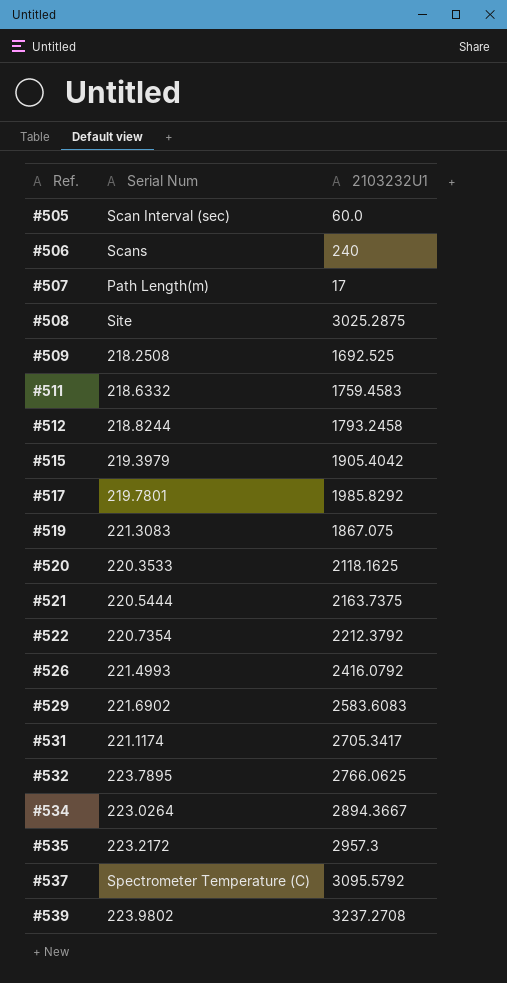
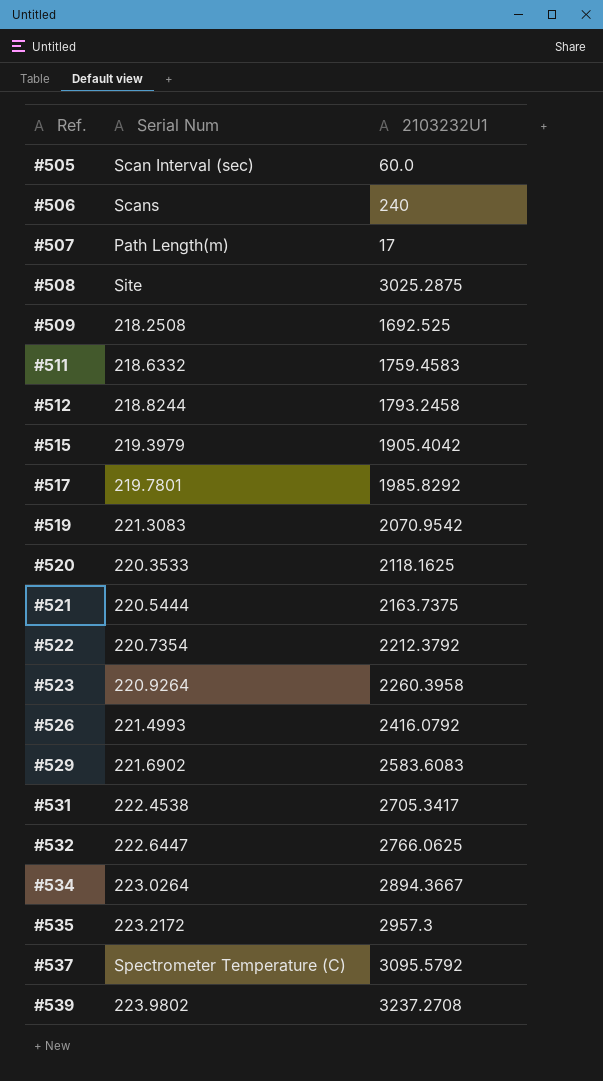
#519 | 2103232U1: 1867.075 -> 2070.9542
row #523: none -> 220.9264 | 2260.3958
#531 | Serial Num: 221.1174 -> 222.4538
#532 | Serial Num: 223.7895 -> 222.6447

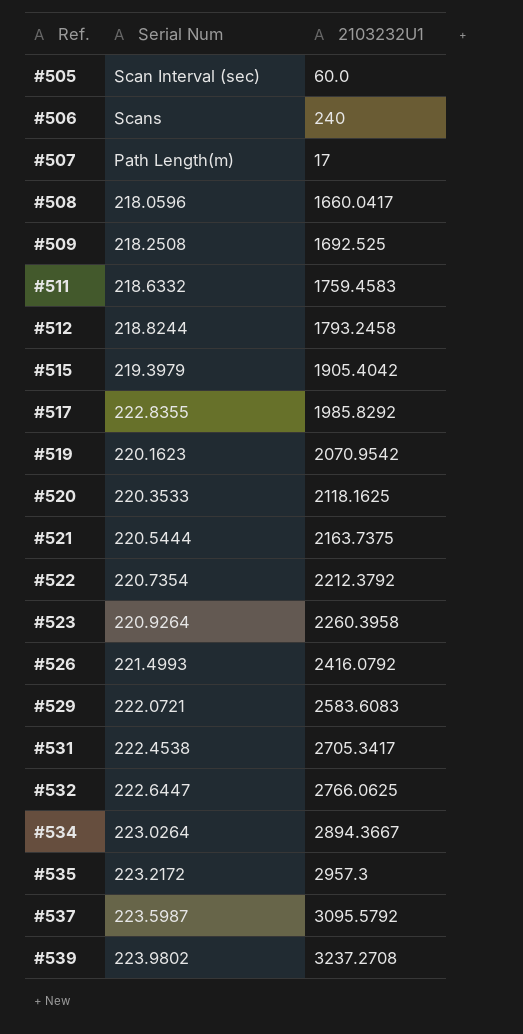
#508 | Serial Num: Site -> 218.0596
#508 | 2103232U1: 3025.2875 -> 1660.0417
#517 | Serial Num: 219.7801 -> 222.8355
#519 | Serial Num: 221.3083 -> 220.1623
#529 | Serial Num: 221.6902 -> 222.0721
#537 | Serial Num: Spectrometer Temperature (C) -> 223.5987

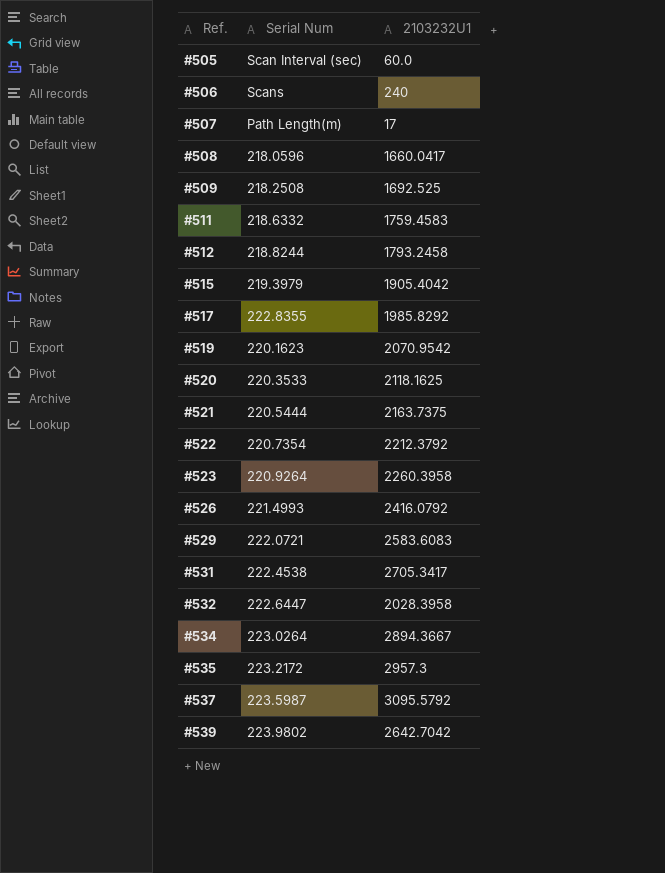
#532 | 2103232U1: 2766.0625 -> 2028.3958
#539 | 2103232U1: 3237.2708 -> 2642.7042

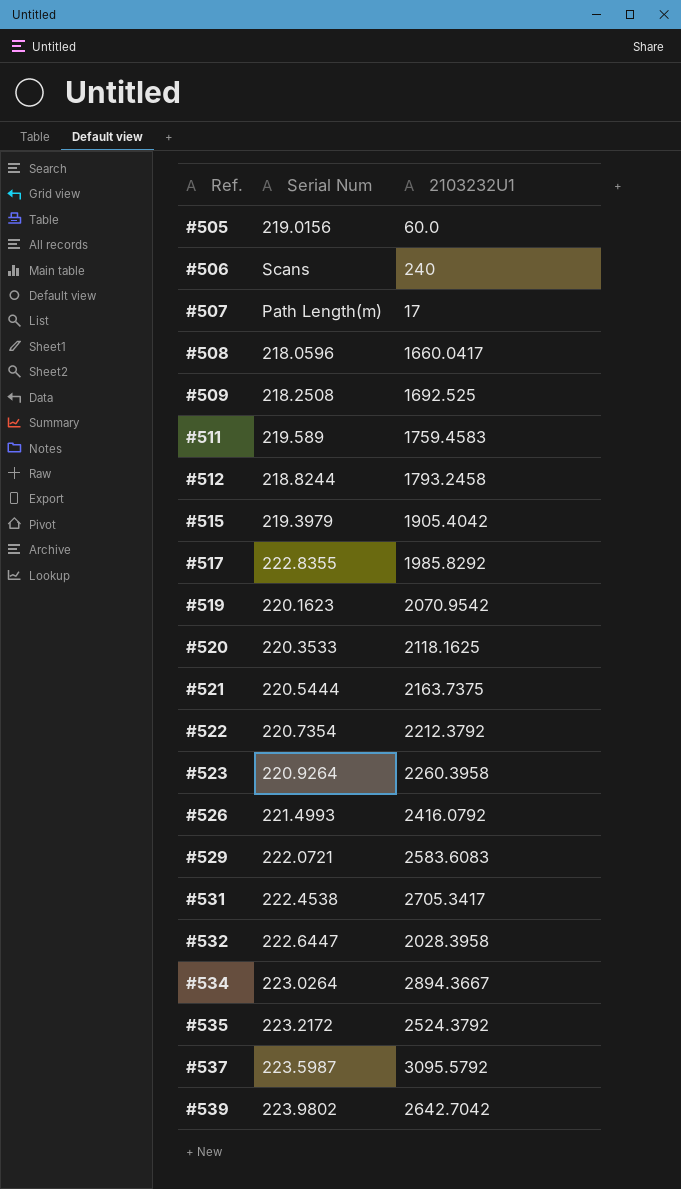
#505 | Serial Num: Scan Interval (sec) -> 219.0156
#511 | Serial Num: 218.6332 -> 219.589
#535 | 2103232U1: 2957.3 -> 2524.3792

